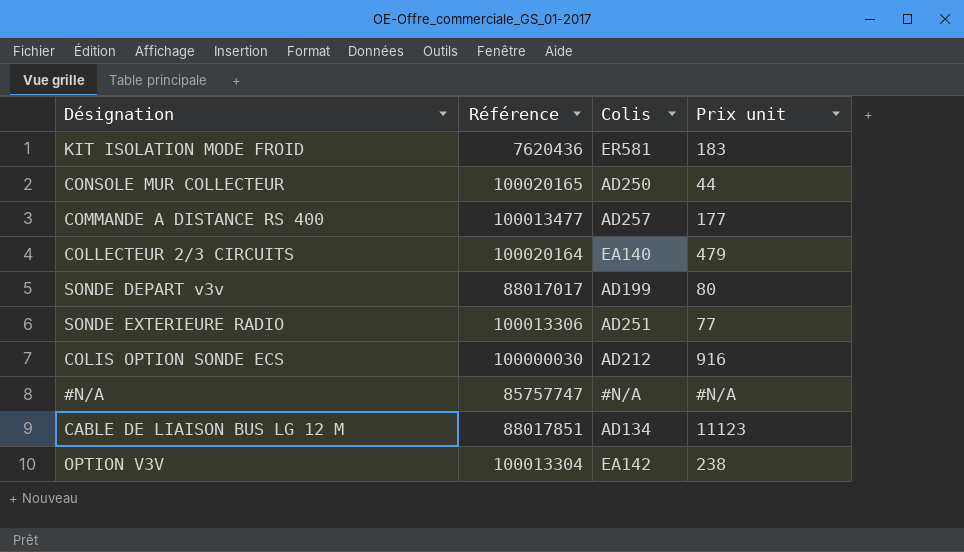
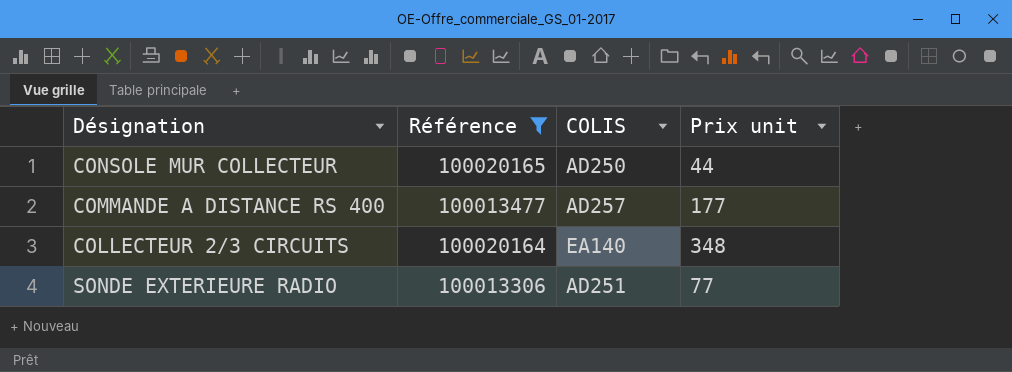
filter: none -> Référence >= 100013306
column name: Colis -> COLIS
COLLECTEUR 2/3 CIRCUITS | Prix unit: 479 -> 348

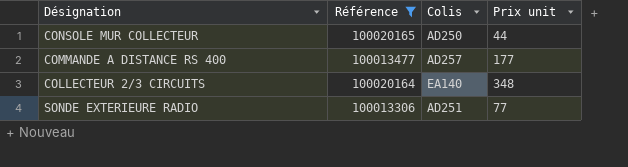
column name: COLIS -> Colis

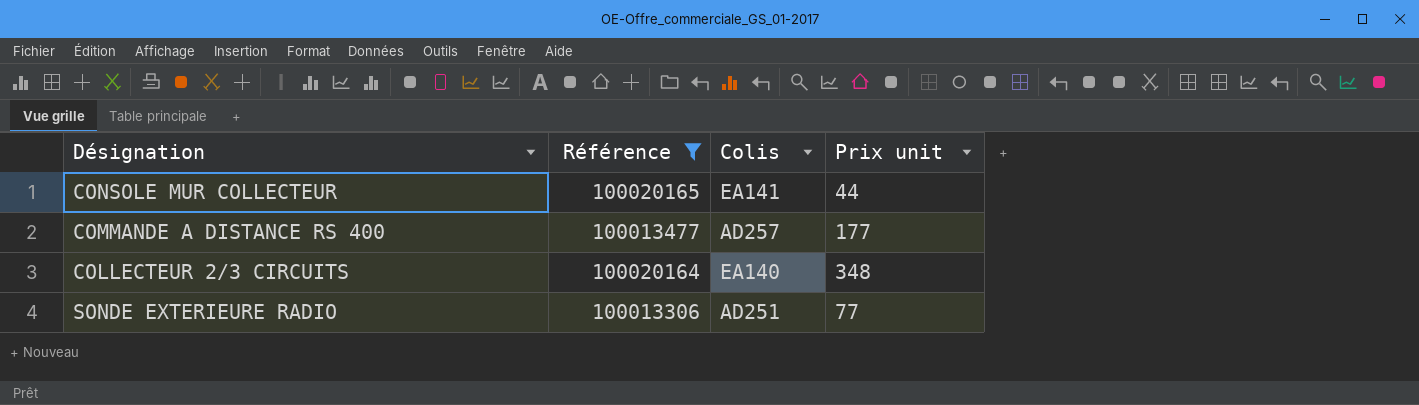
CONSOLE MUR COLLECTEUR | Colis: AD250 -> EA141

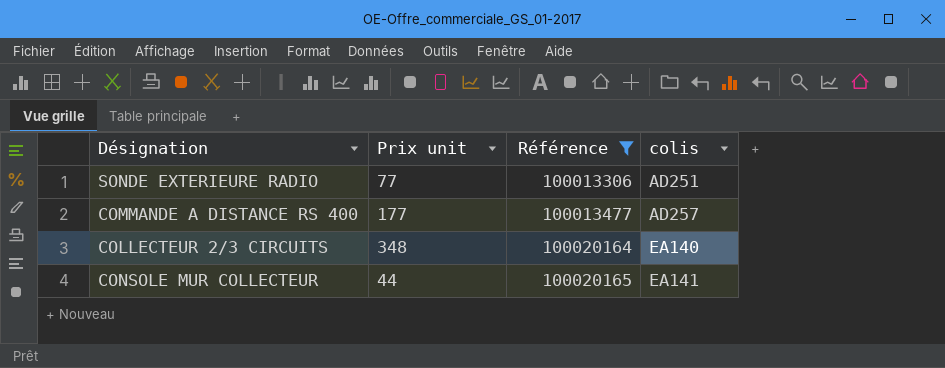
row order: none -> Référence ascending
column Prix unit | position: 4 -> 2
column name: Colis -> colis

